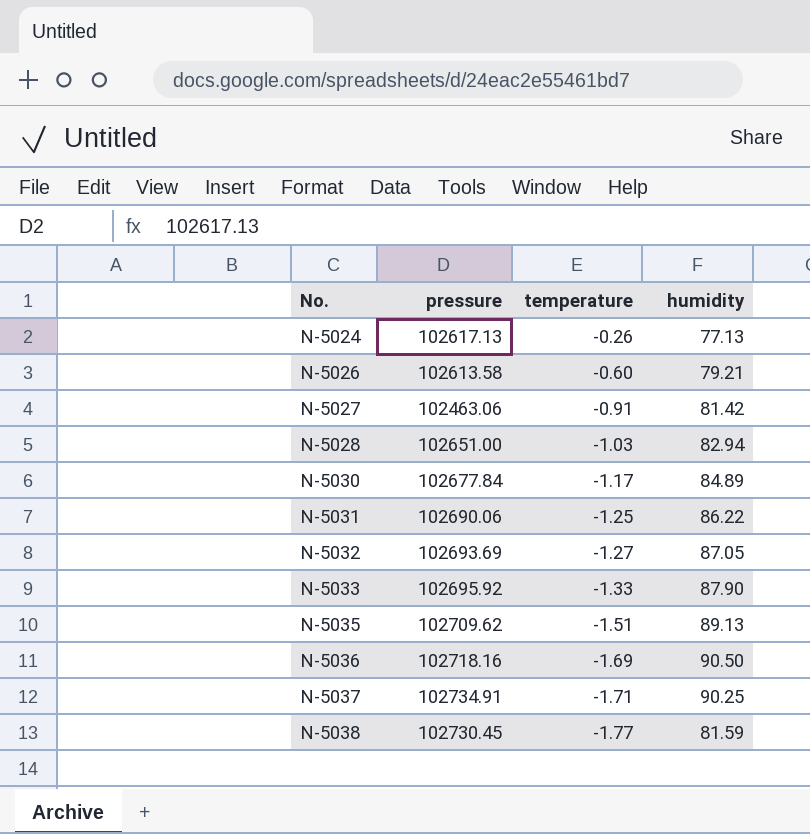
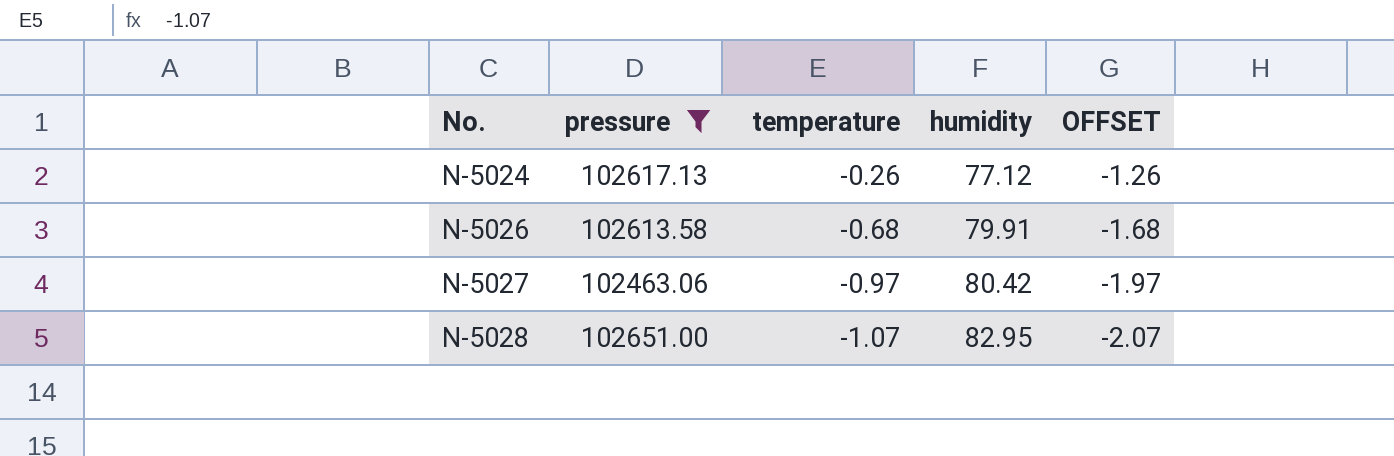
filter: none -> pressure <= 102651.00
column OFFSET | formula: none -> [temperature] - 1
N-5024 | humidity: 77.13 -> 77.12
N-5026 | temperature: -0.60 -> -0.68
N-5026 | humidity: 79.21 -> 79.91
N-5027 | temperature: -0.91 -> -0.97
N-5027 | humidity: 81.42 -> 80.42
N-5028 | temperature: -1.03 -> -1.07
N-5028 | humidity: 82.94 -> 82.95

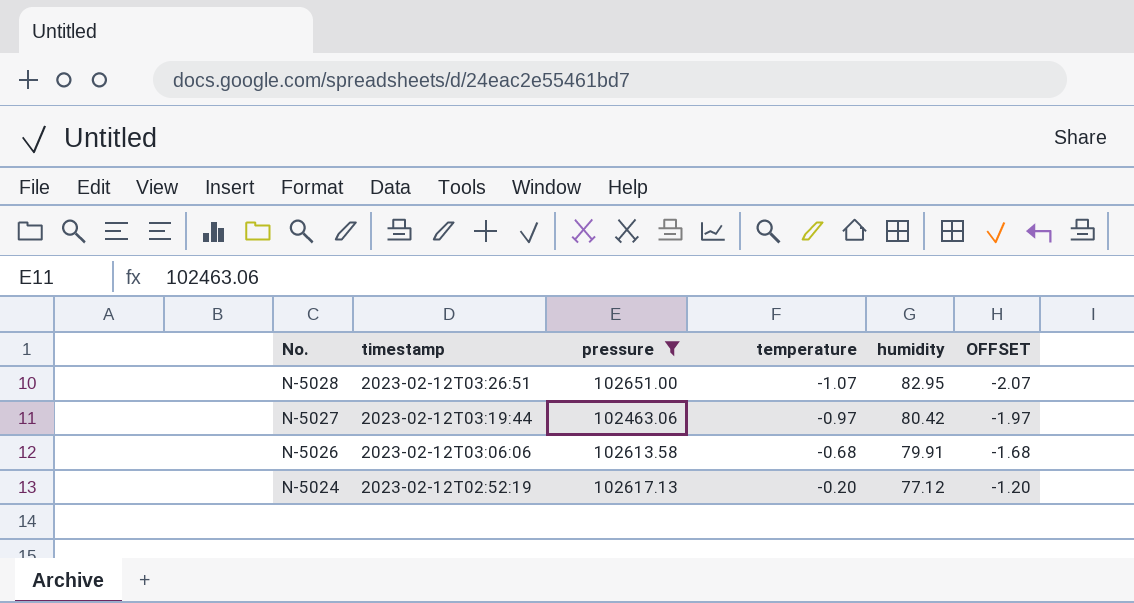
row order: No. ascending -> No. descending
column timestamp | position: none -> 2
N-5024 | temperature: -0.26 -> -0.20
N-5024 | OFFSET: -1.26 -> -1.20

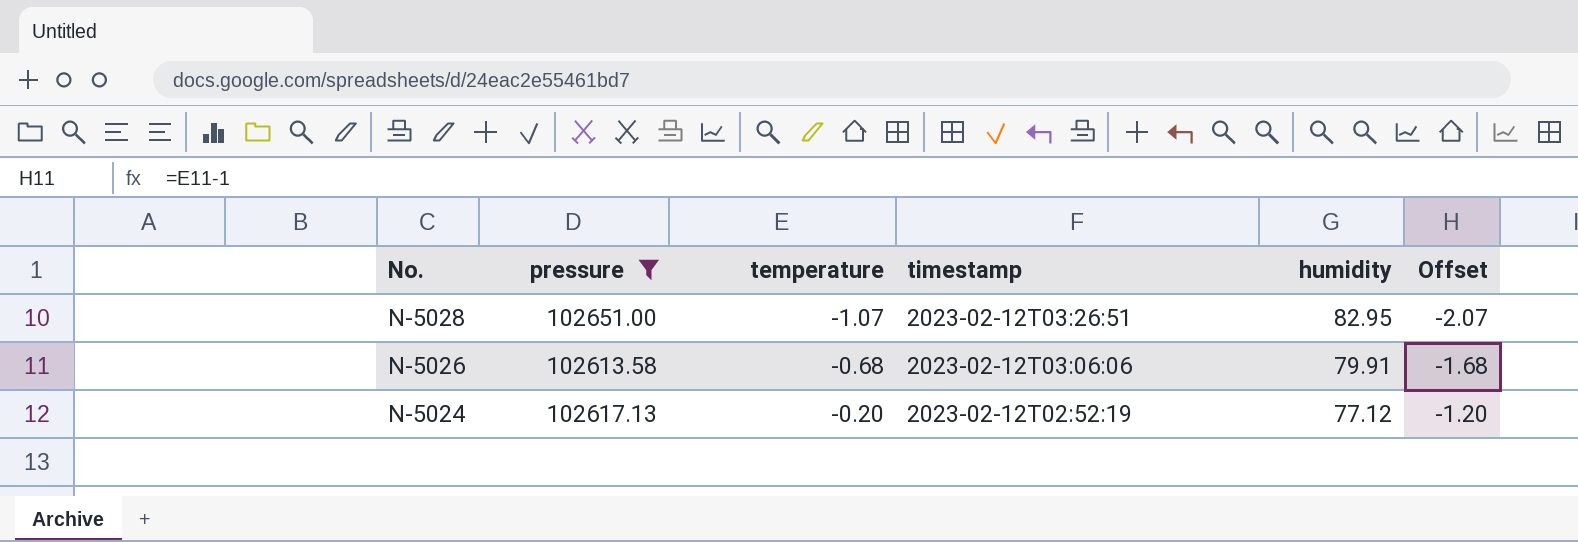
column timestamp | position: 2 -> 4
column name: OFFSET -> Offset
row N-5027: 2023-02-12T03:19:44 | 102463.06 | -0.97 | 80.42 | -1.97 -> none

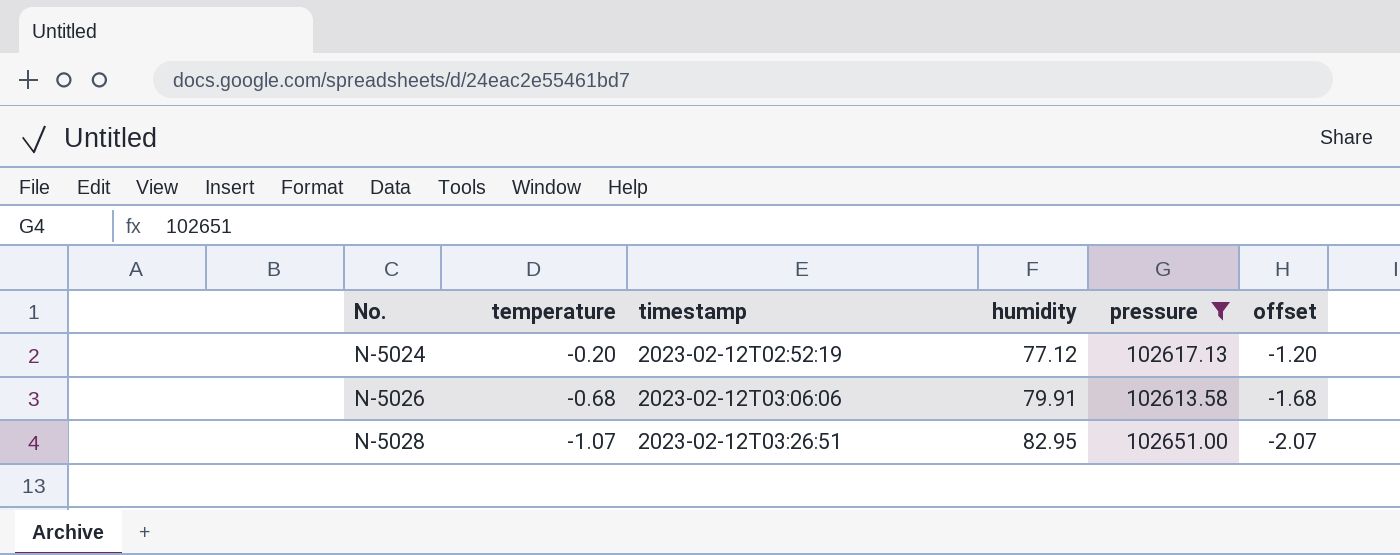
row order: No. descending -> No. ascending
column pressure | position: 2 -> 5
column name: Offset -> offset

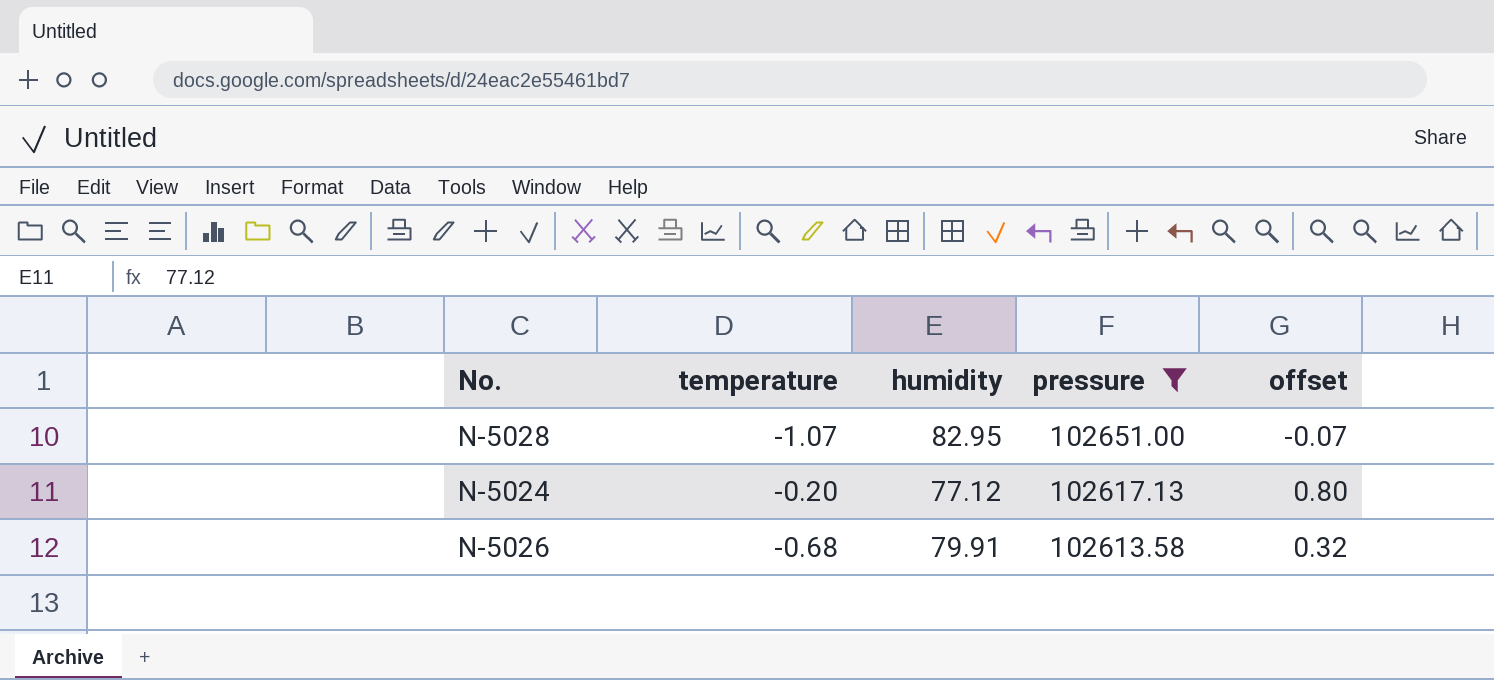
row order: No. ascending -> pressure descending
column timestamp | position: 3 -> none
column offset | formula: [temperature] - 1 -> [temperature] + 1

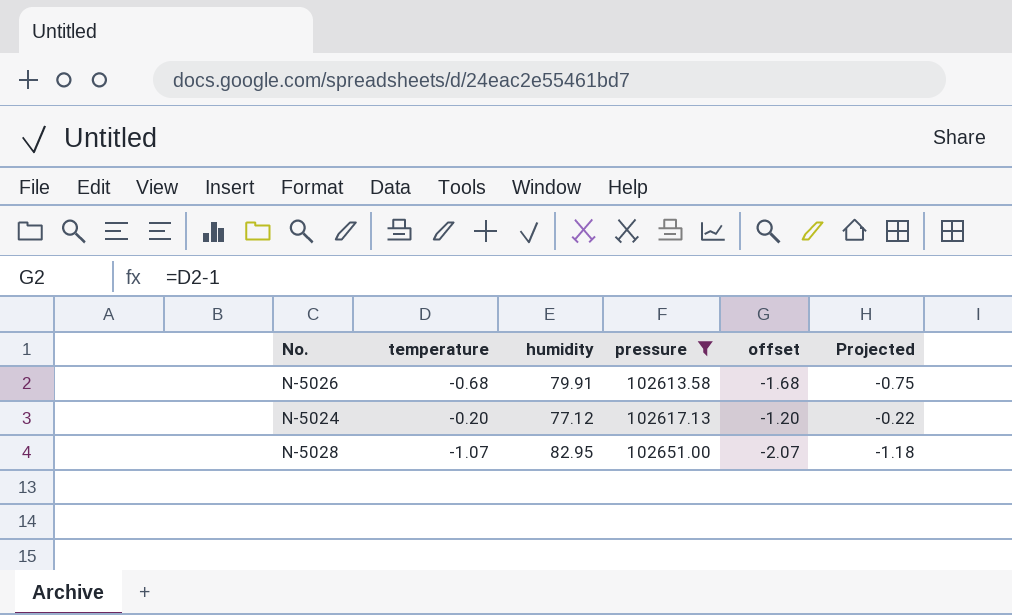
row order: pressure descending -> pressure ascending
column offset | formula: [temperature] + 1 -> [temperature] - 1
column Projected | formula: none -> [temperature] * 1.1

